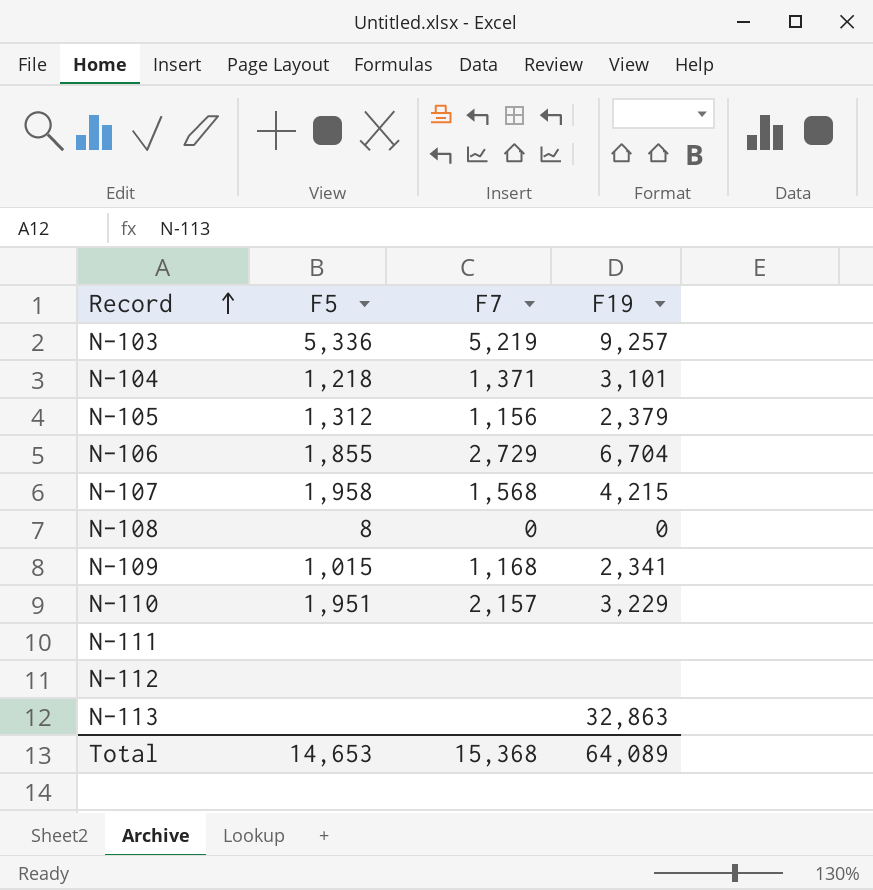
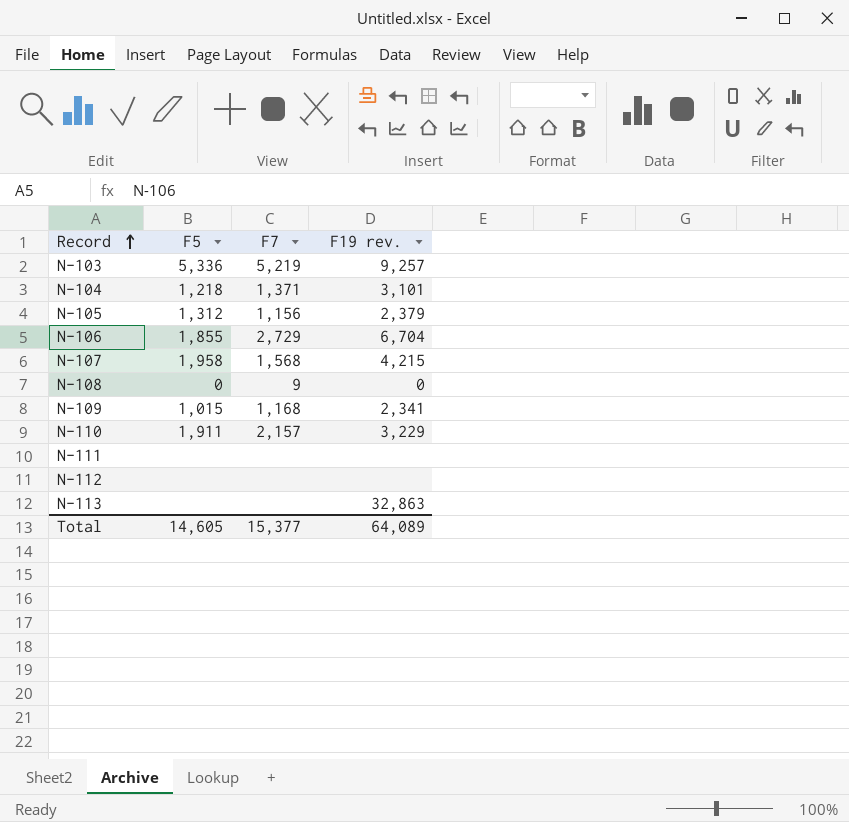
column name: F19 -> F19 rev.
N-108 | F5: 8 -> 0
N-108 | F7: 0 -> 9
N-110 | F5: 1,951 -> 1,911
Total | F5: 14,653 -> 14,605
Total | F7: 15,368 -> 15,377

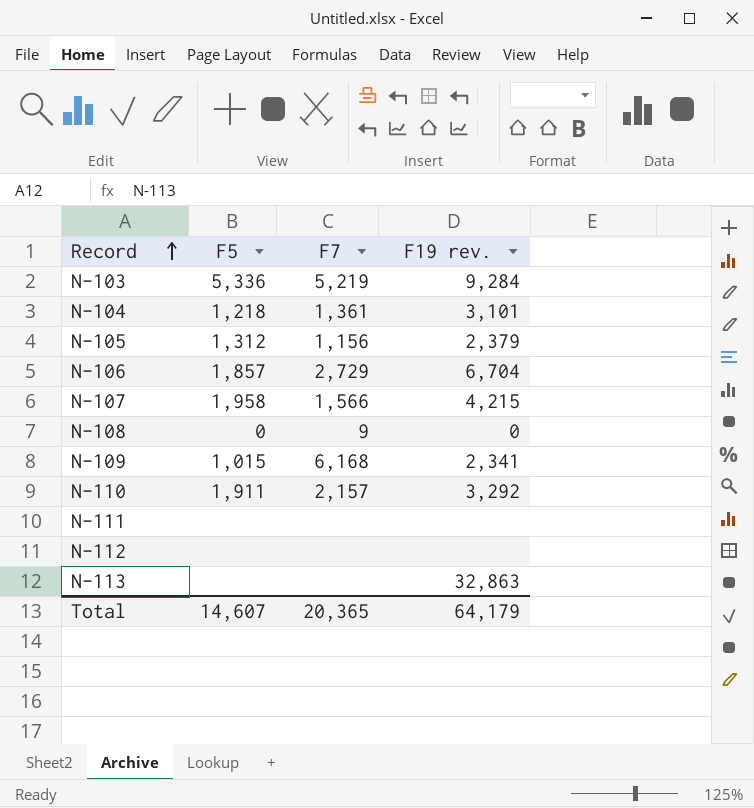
N-103 | F19 rev.: 9,257 -> 9,284
N-104 | F7: 1,371 -> 1,361
N-106 | F5: 1,855 -> 1,857
N-107 | F7: 1,568 -> 1,566
N-109 | F7: 1,168 -> 6,168
N-110 | F19 rev.: 3,229 -> 3,292
Total | F5: 14,605 -> 14,607
Total | F7: 15,377 -> 20,365
Total | F19 rev.: 64,089 -> 64,179

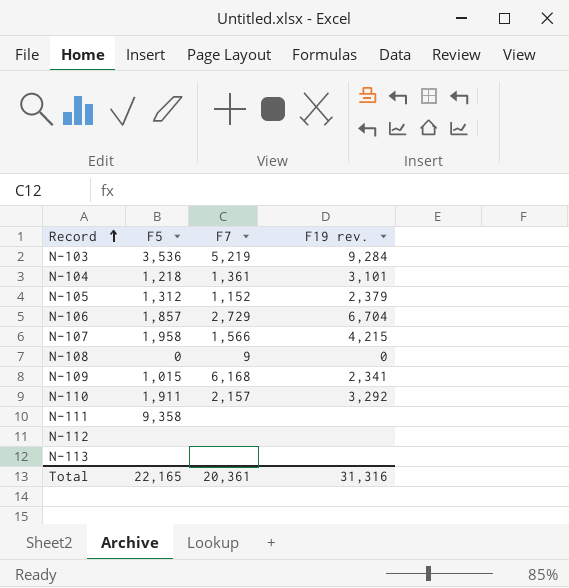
N-103 | F5: 5,336 -> 3,536
N-105 | F7: 1,156 -> 1,152
N-111 | F5: none -> 9,358
N-113 | F19 rev.: 32,863 -> none
Total | F5: 14,607 -> 22,165
Total | F7: 20,365 -> 20,361
Total | F19 rev.: 64,179 -> 31,316

